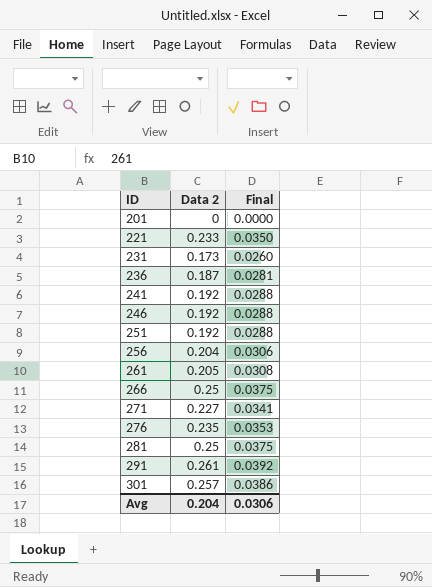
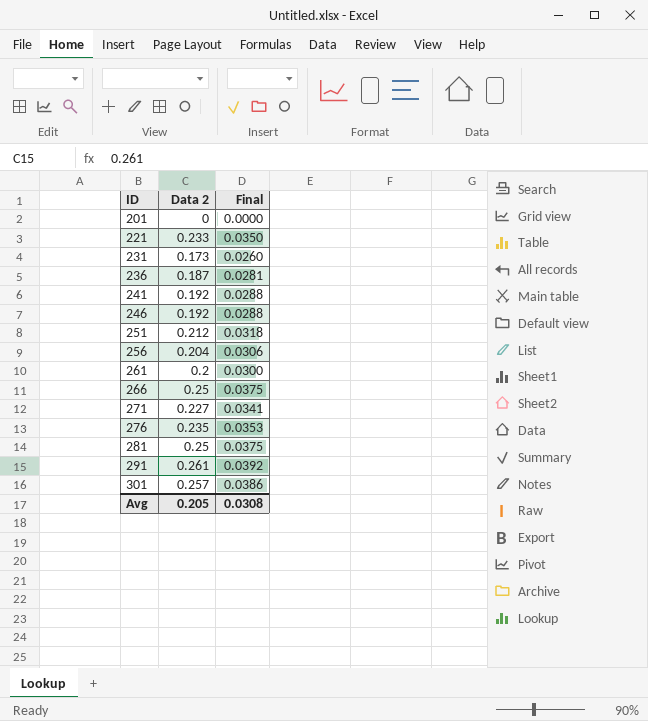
251 | Data 2: 0.192 -> 0.212
251 | Final: 0.0288 -> 0.0318
261 | Data 2: 0.205 -> 0.2
261 | Final: 0.0308 -> 0.0300
Avg | Data 2: 0.204 -> 0.205
Avg | Final: 0.0306 -> 0.0308

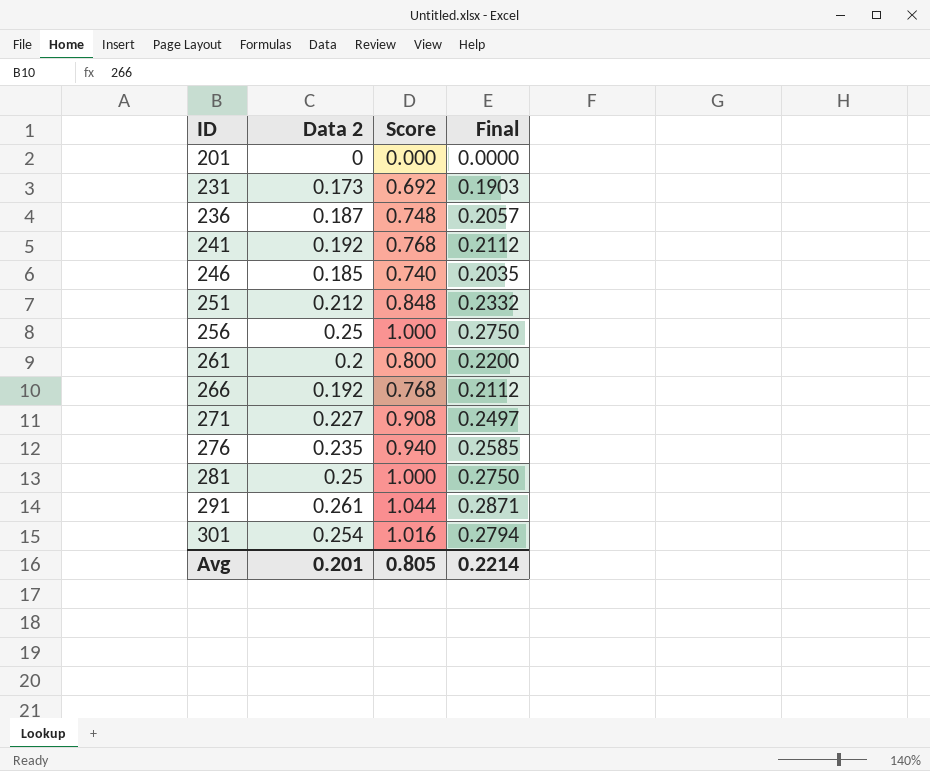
column Score | formula: none -> [Data 2] * 4
column Final | formula: [Data 2] * 0.15 -> [Data 2] * 1.1
row 221: 0.233 | 0.0350 -> none
246 | Data 2: 0.192 -> 0.185
256 | Data 2: 0.204 -> 0.25
266 | Data 2: 0.25 -> 0.192
301 | Data 2: 0.257 -> 0.254
Avg | Data 2: 0.205 -> 0.201
Avg | Final: 0.0308 -> 0.2214

